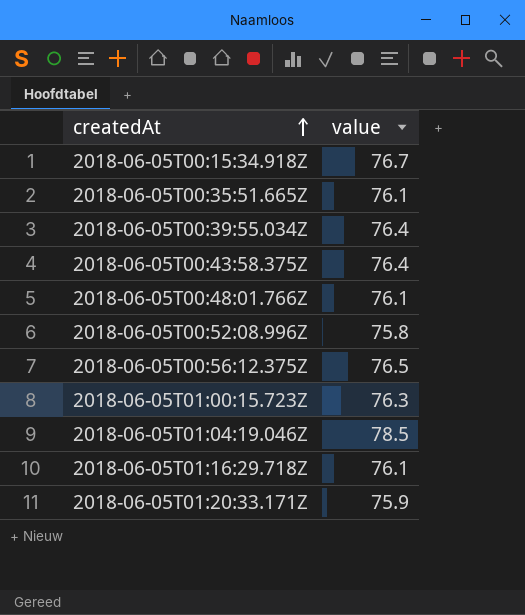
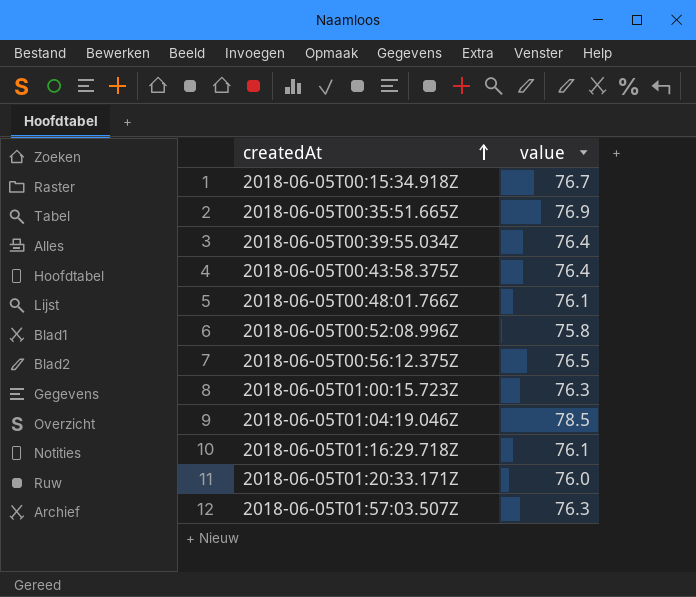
2018-06-05T00:35:51.665Z | value: 76.1 -> 76.9
2018-06-05T01:20:33.171Z | value: 75.9 -> 76.0
row 2018-06-05T01:57:03.507Z: none -> 76.3

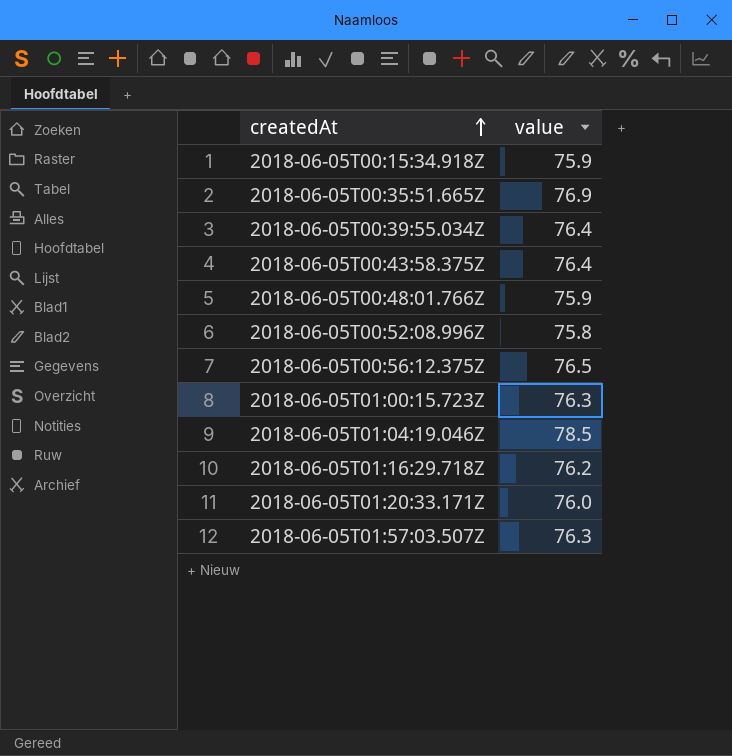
2018-06-05T00:15:34.918Z | value: 76.7 -> 75.9
2018-06-05T00:48:01.766Z | value: 76.1 -> 75.9
2018-06-05T01:16:29.718Z | value: 76.1 -> 76.2

